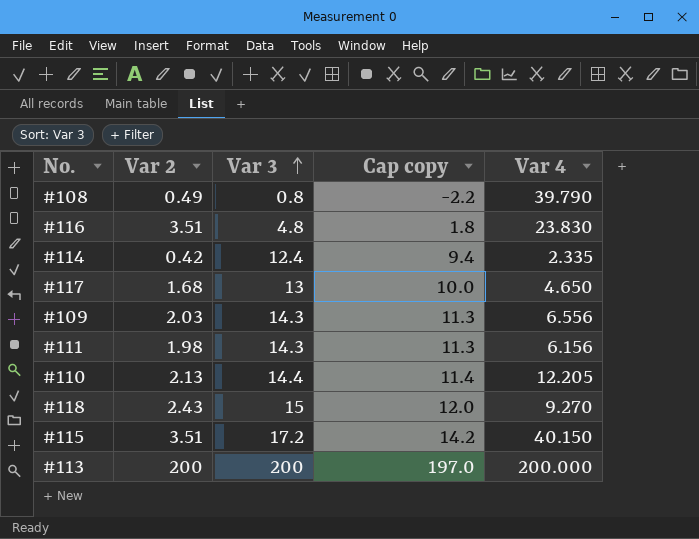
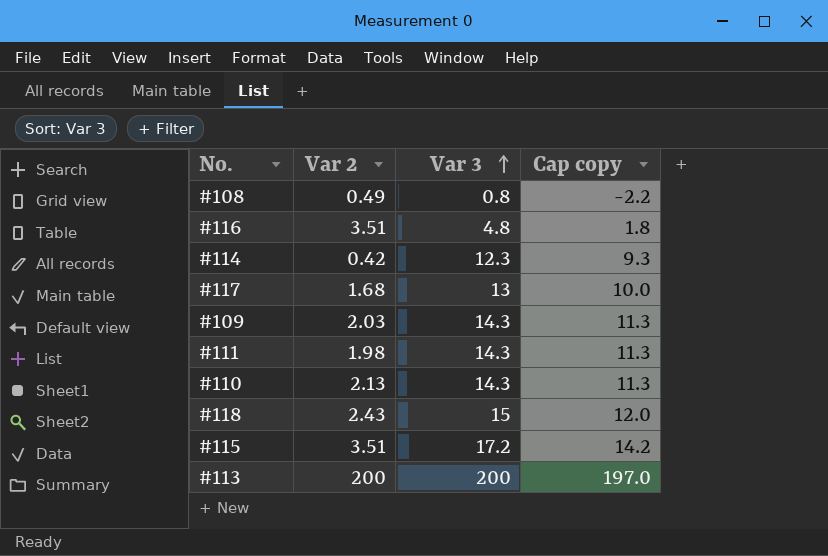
column Var 4 | position: 5 -> none
#114 | Var 3: 12.4 -> 12.3
#114 | Cap copy: 9.4 -> 9.3
#110 | Var 3: 14.4 -> 14.3
#110 | Cap copy: 11.4 -> 11.3

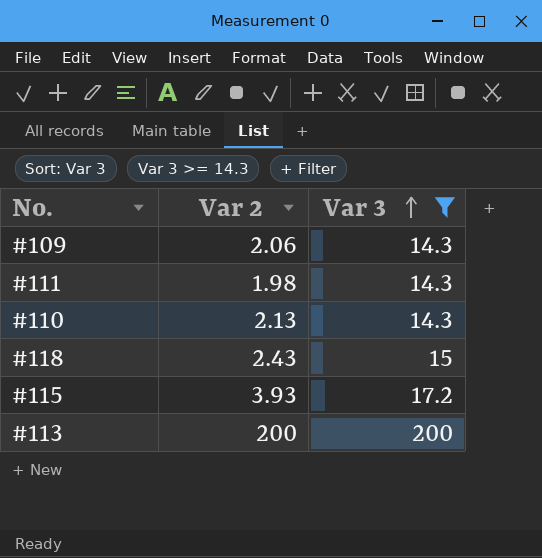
filter: none -> Var 3 >= 14.3
column Cap copy | formula: [Var 3] - 3 -> none
#109 | Var 2: 2.03 -> 2.06
#115 | Var 2: 3.51 -> 3.93

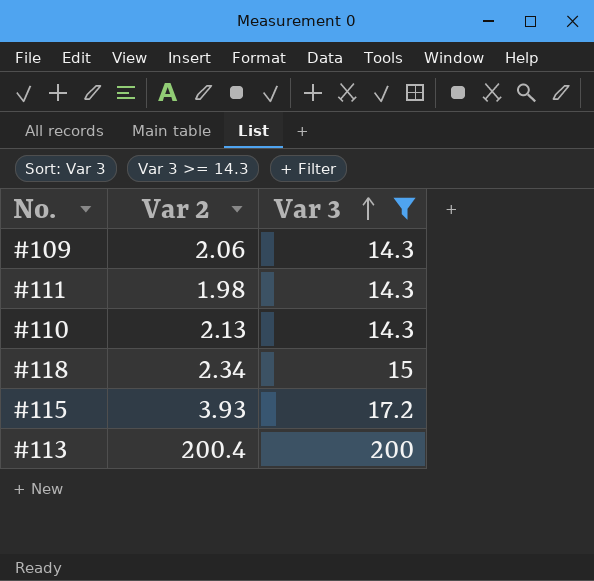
#118 | Var 2: 2.43 -> 2.34
#113 | Var 2: 200 -> 200.4

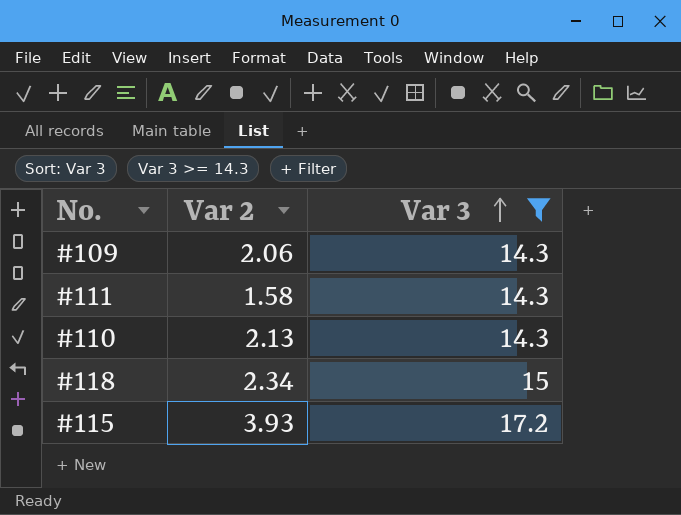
row #113: 200.4 | 200 -> none
#111 | Var 2: 1.98 -> 1.58

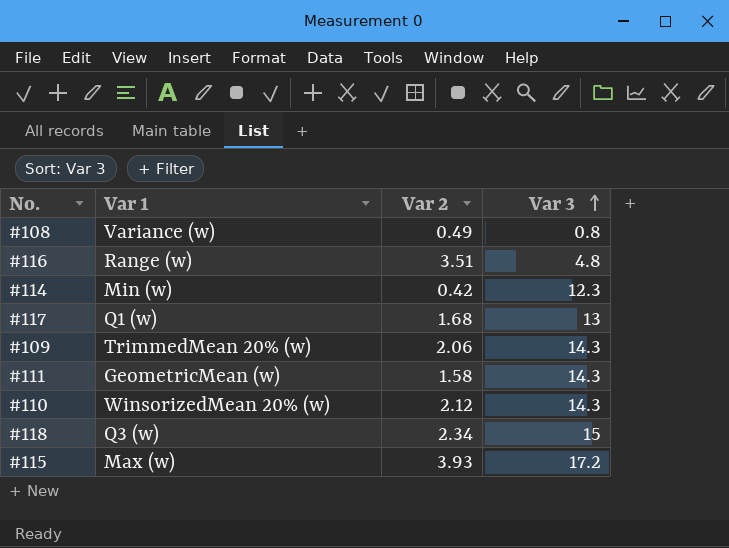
filter: Var 3 >= 14.3 -> none
column Var 1 | position: none -> 2
#110 | Var 2: 2.13 -> 2.12

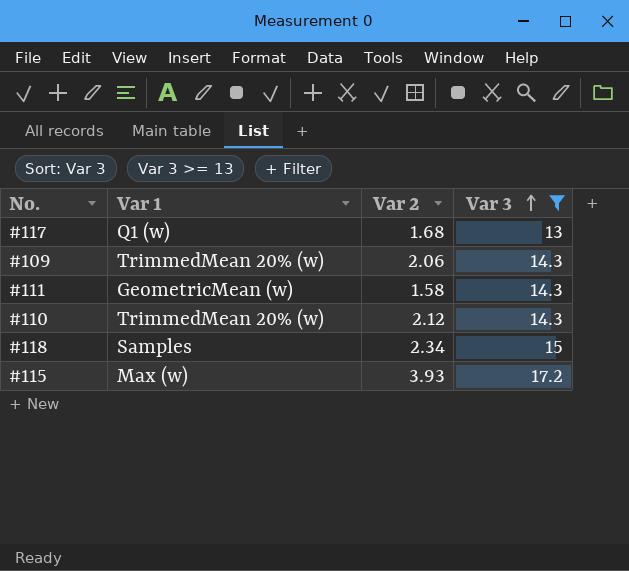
filter: none -> Var 3 >= 13
#110 | Var 1: WinsorizedMean 20% (w) -> TrimmedMean 20% (w)
#118 | Var 1: Q3 (w) -> Samples

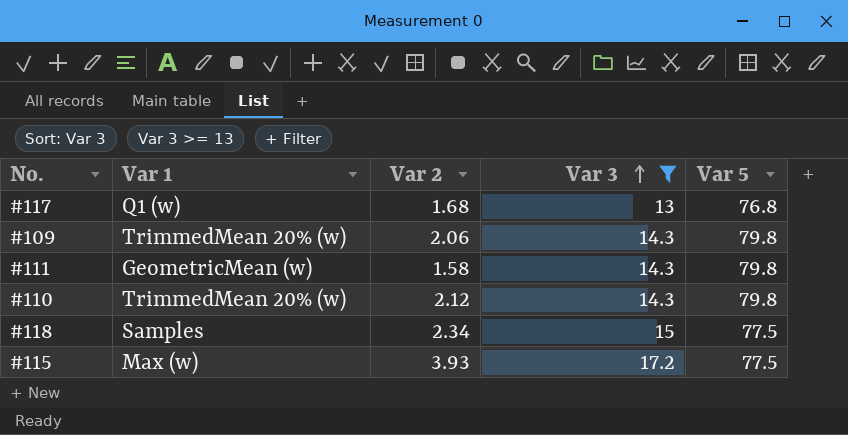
column Var 5 | position: none -> 5

